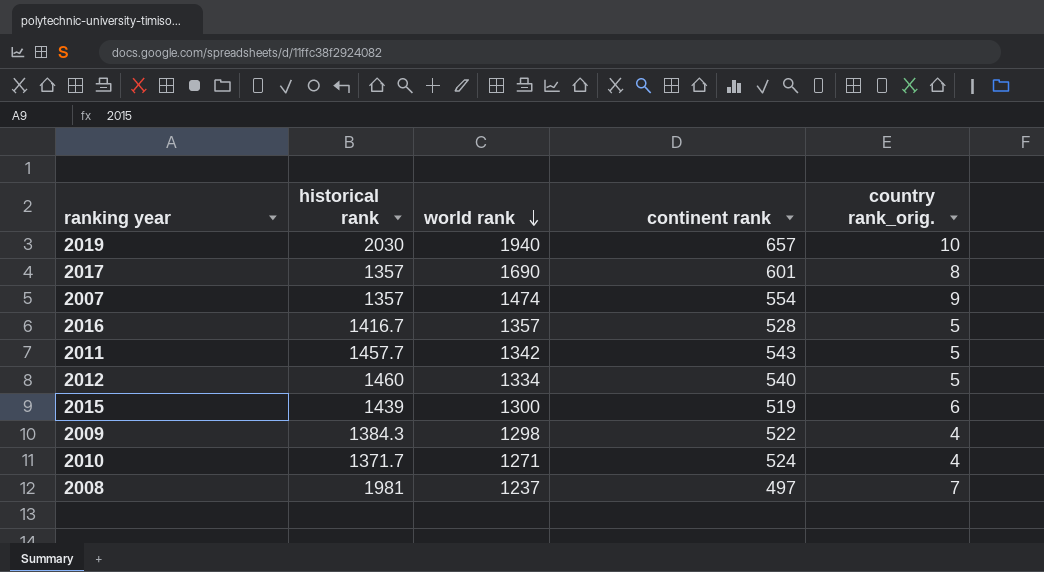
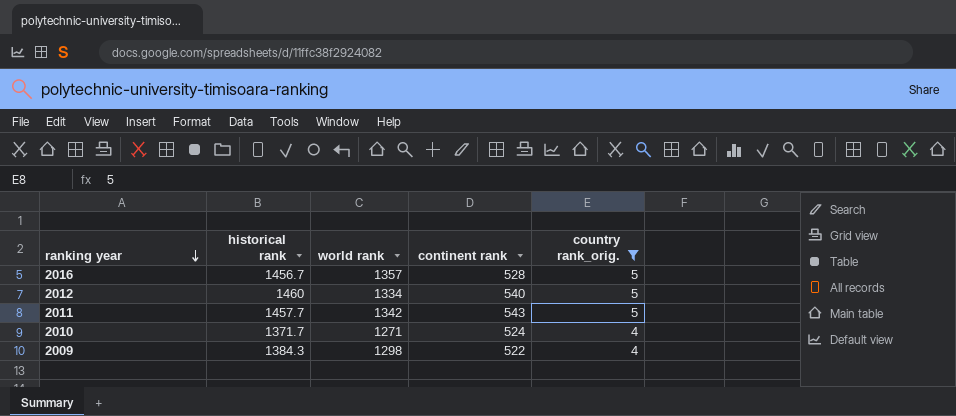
filter: none -> country rank_orig. <= 5
row order: world rank descending -> ranking year descending
2016 | historical rank: 1416.7 -> 1456.7

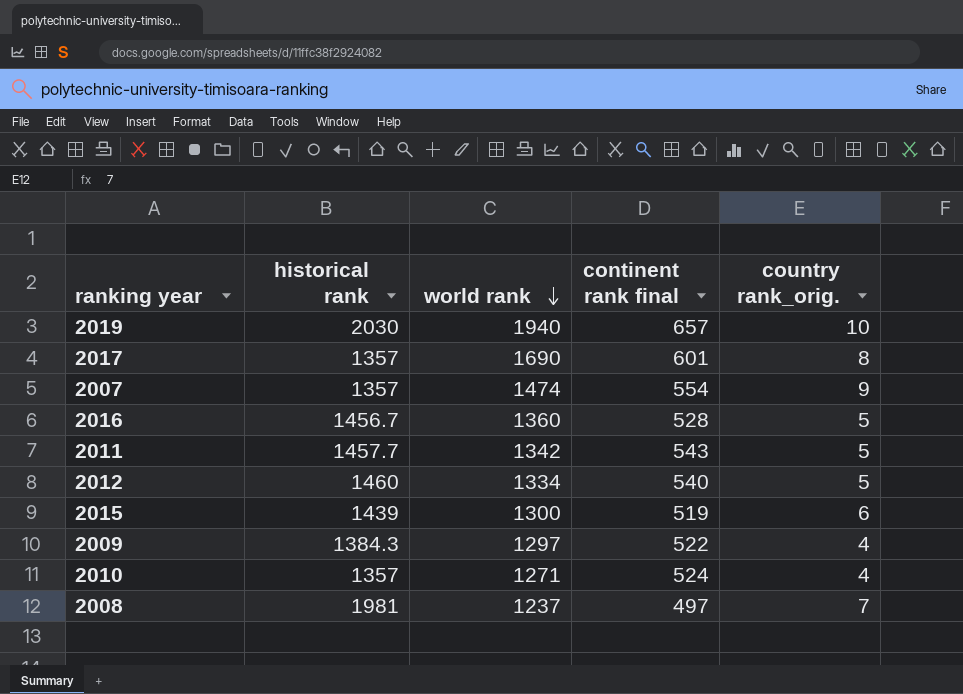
filter: country rank_orig. <= 5 -> none
row order: ranking year descending -> world rank descending
column name: continent rank -> continent rank final
2016 | world rank: 1357 -> 1360
2009 | world rank: 1298 -> 1297
2010 | historical rank: 1371.7 -> 1357

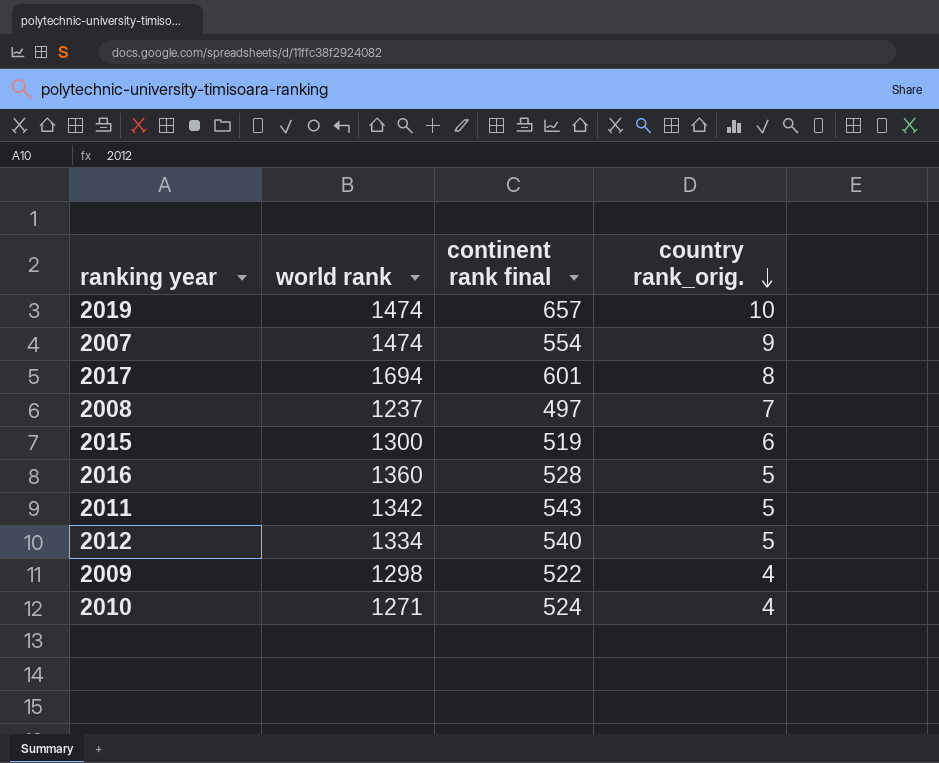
row order: world rank descending -> country rank_orig. descending
column historical rank | position: 2 -> none
2019 | world rank: 1940 -> 1474
2017 | world rank: 1690 -> 1694
2009 | world rank: 1297 -> 1298

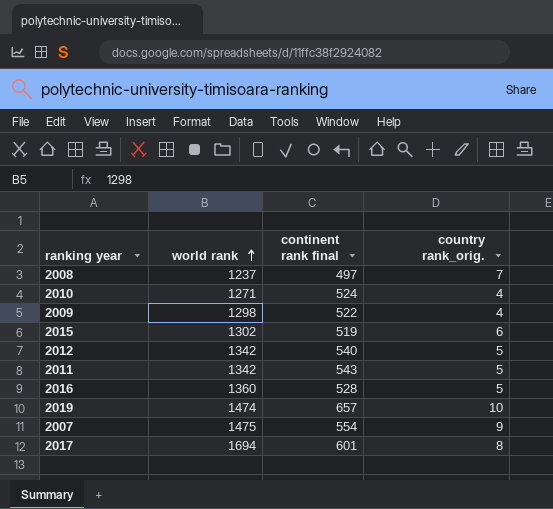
row order: country rank_orig. descending -> world rank ascending
2015 | world rank: 1300 -> 1302
2012 | world rank: 1334 -> 1342
2007 | world rank: 1474 -> 1475

